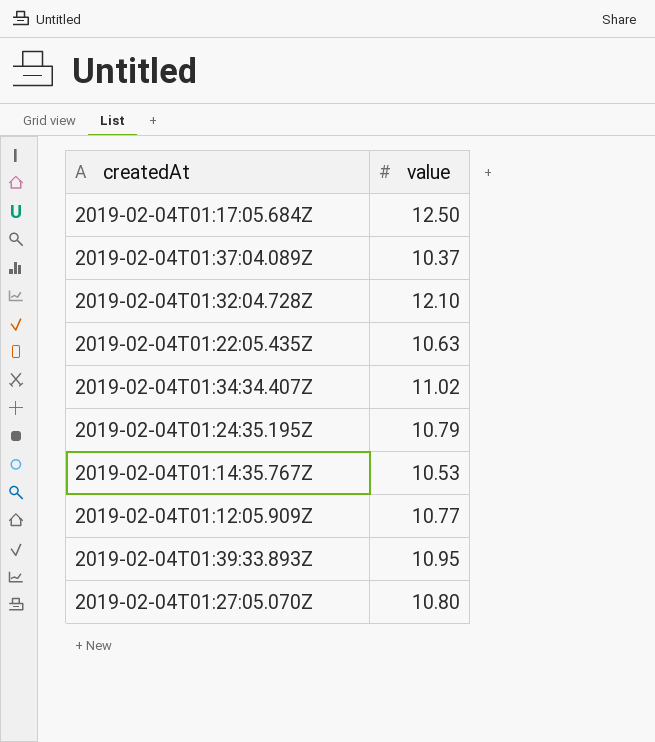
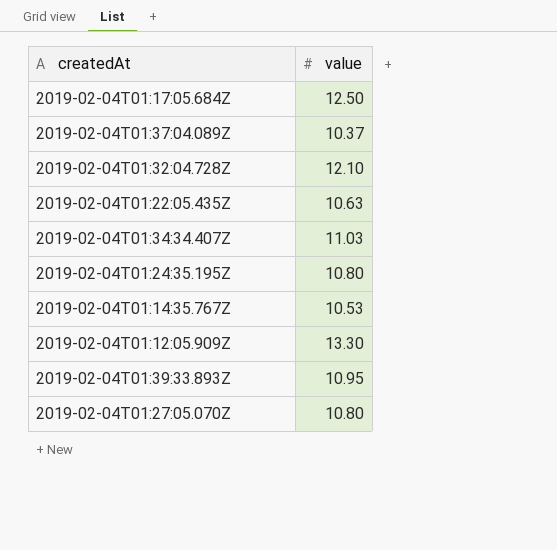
2019-02-04T01:34:34.407Z | value: 11.02 -> 11.03
2019-02-04T01:24:35.195Z | value: 10.79 -> 10.80
2019-02-04T01:12:05.909Z | value: 10.77 -> 13.30

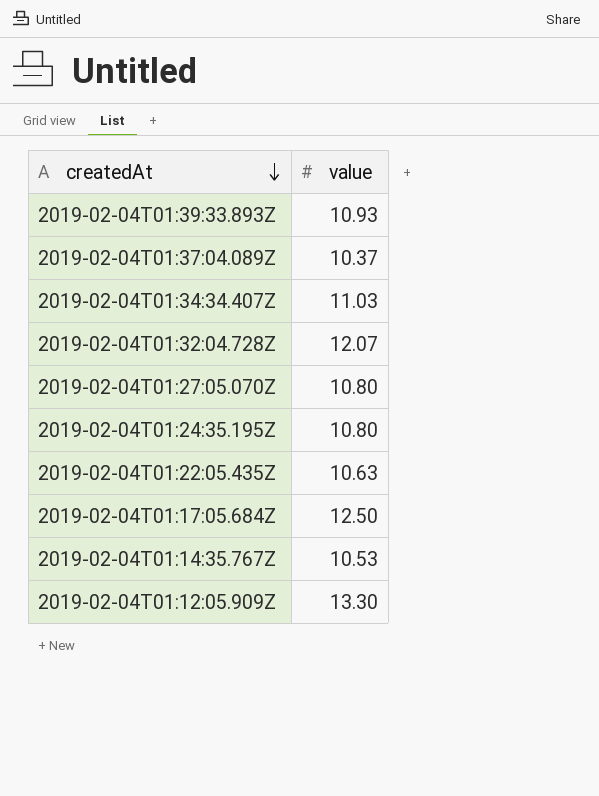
row order: none -> createdAt descending
2019-02-04T01:39:33.893Z | value: 10.95 -> 10.93
2019-02-04T01:32:04.728Z | value: 12.10 -> 12.07

